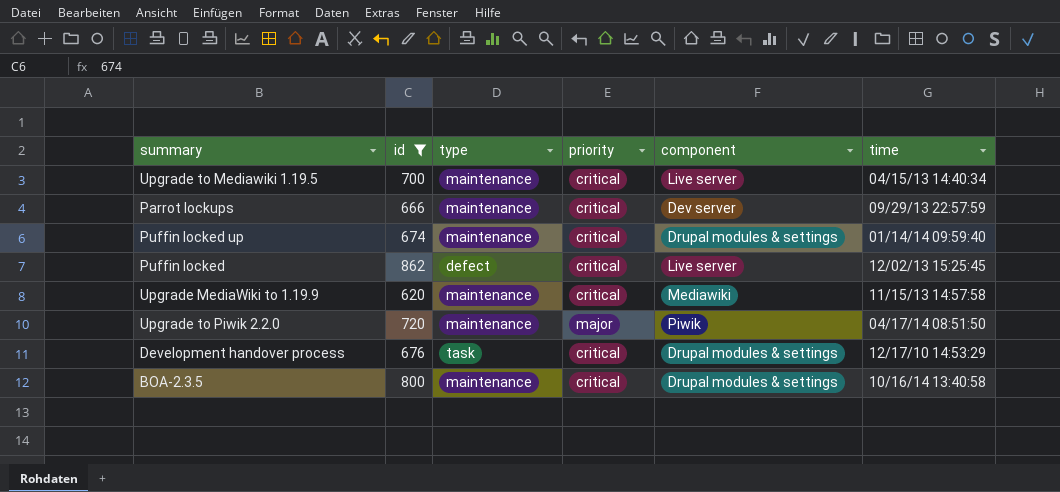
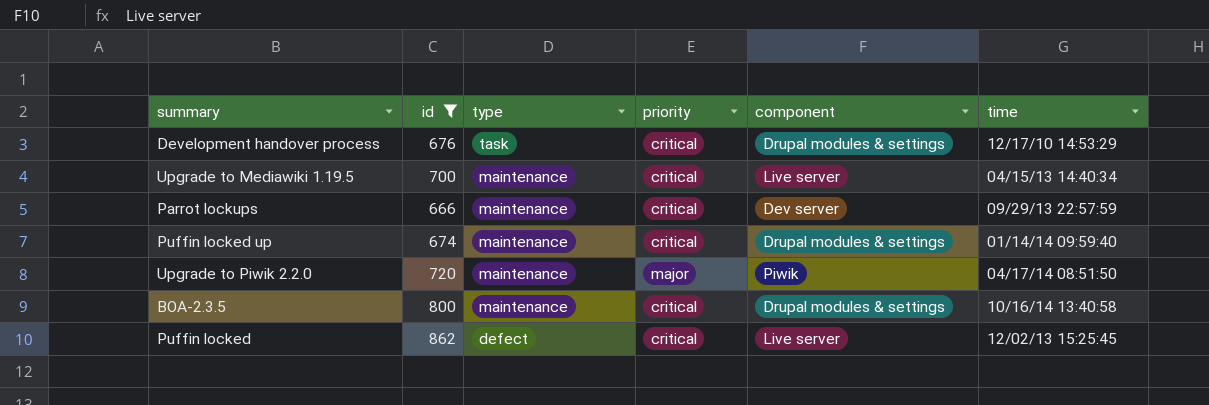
row order: none -> type descending
row Upgrade MediaWiki to 1.19.9: 620 | maintenance | critical | Mediawiki | 11/15/13 14:57:58 -> none

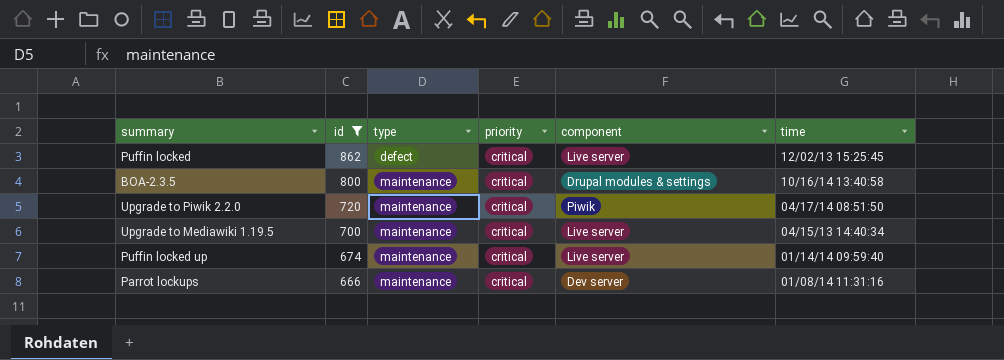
row order: type descending -> id descending
row Development handover process: 676 | task | critical | Drupal modules & settings | 12/17/10 14:53:29 -> none
Upgrade to Piwik 2.2.0 | priority: major -> critical
Puffin locked up | component: Drupal modules & settings -> Live server
Parrot lockups | time: 09/29/13 22:57:59 -> 01/08/14 11:31:16

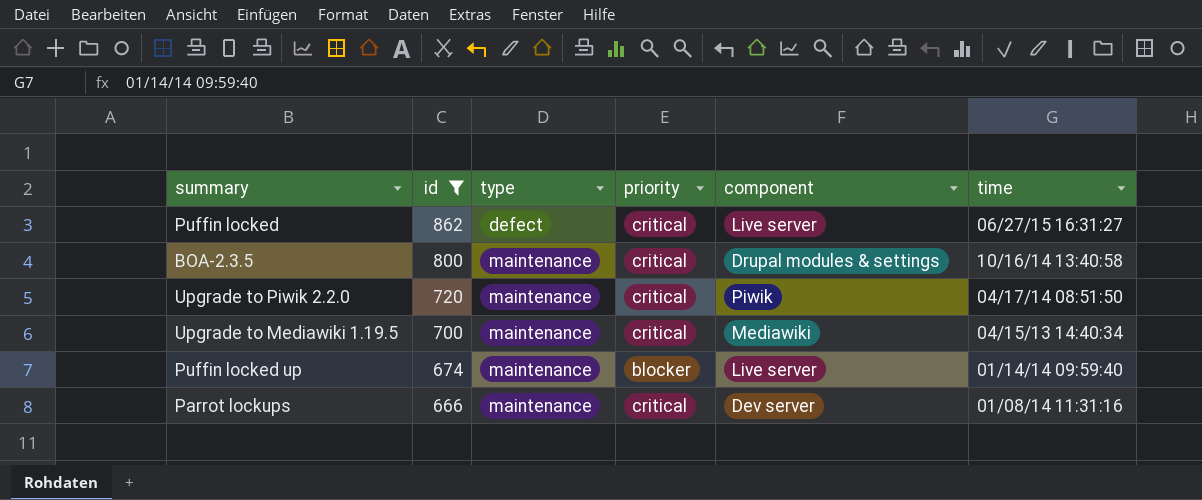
Puffin locked | time: 12/02/13 15:25:45 -> 06/27/15 16:31:27
Upgrade to Mediawiki 1.19.5 | component: Live server -> Mediawiki
Puffin locked up | priority: critical -> blocker

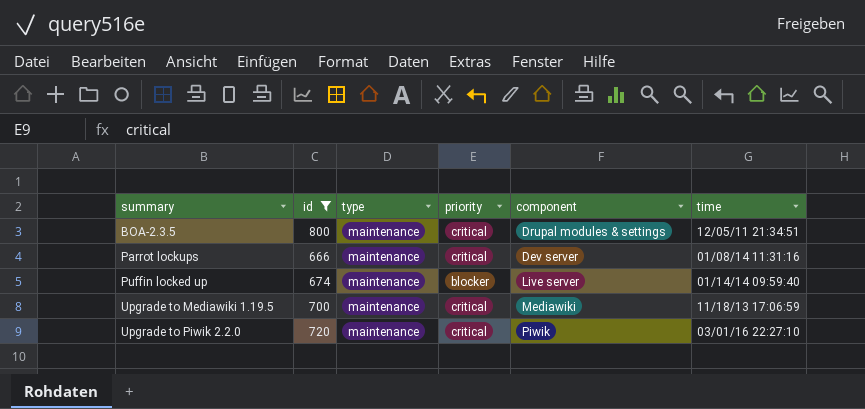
row order: id descending -> summary ascending
row Puffin locked: 862 | defect | critical | Live server | 06/27/15 16:31:27 -> none
BOA-2.3.5 | time: 10/16/14 13:40:58 -> 12/05/11 21:34:51
Upgrade to Mediawiki 1.19.5 | time: 04/15/13 14:40:34 -> 11/18/13 17:06:59
Upgrade to Piwik 2.2.0 | time: 04/17/14 08:51:50 -> 03/01/16 22:27:10

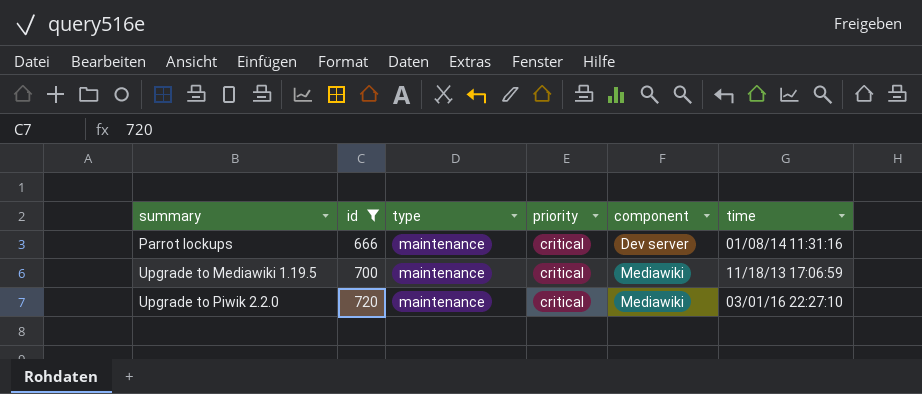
row BOA-2.3.5: 800 | maintenance | critical | Drupal modules & settings | 12/05/11 21:34:51 -> none
row Puffin locked up: 674 | maintenance | blocker | Live server | 01/14/14 09:59:40 -> none
Upgrade to Piwik 2.2.0 | component: Piwik -> Mediawiki

